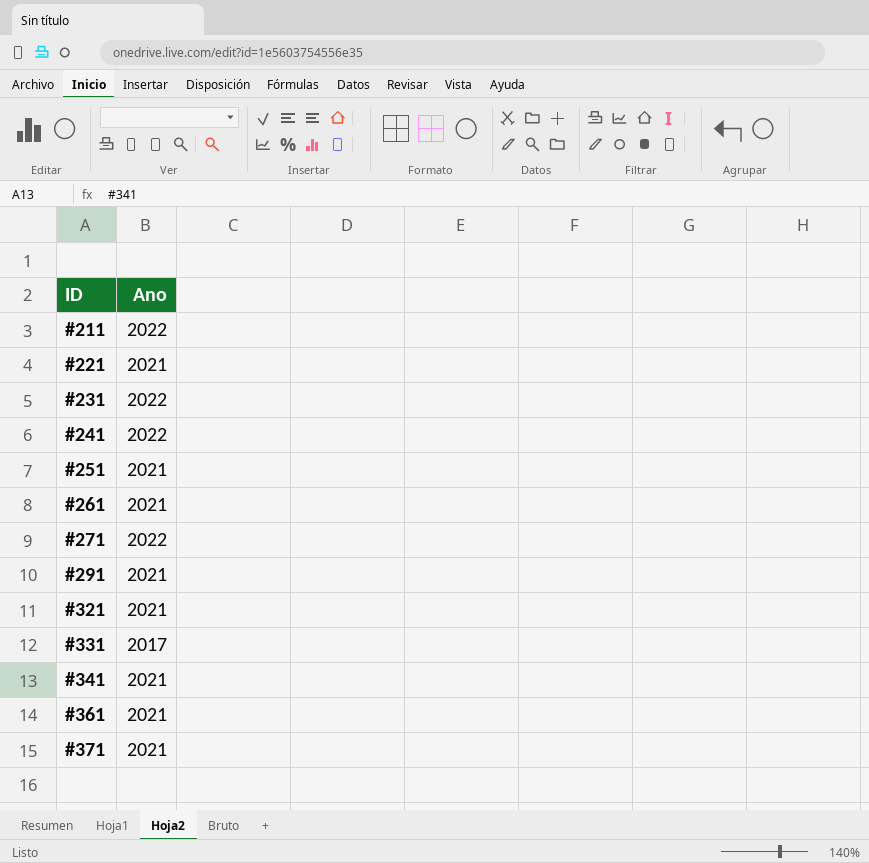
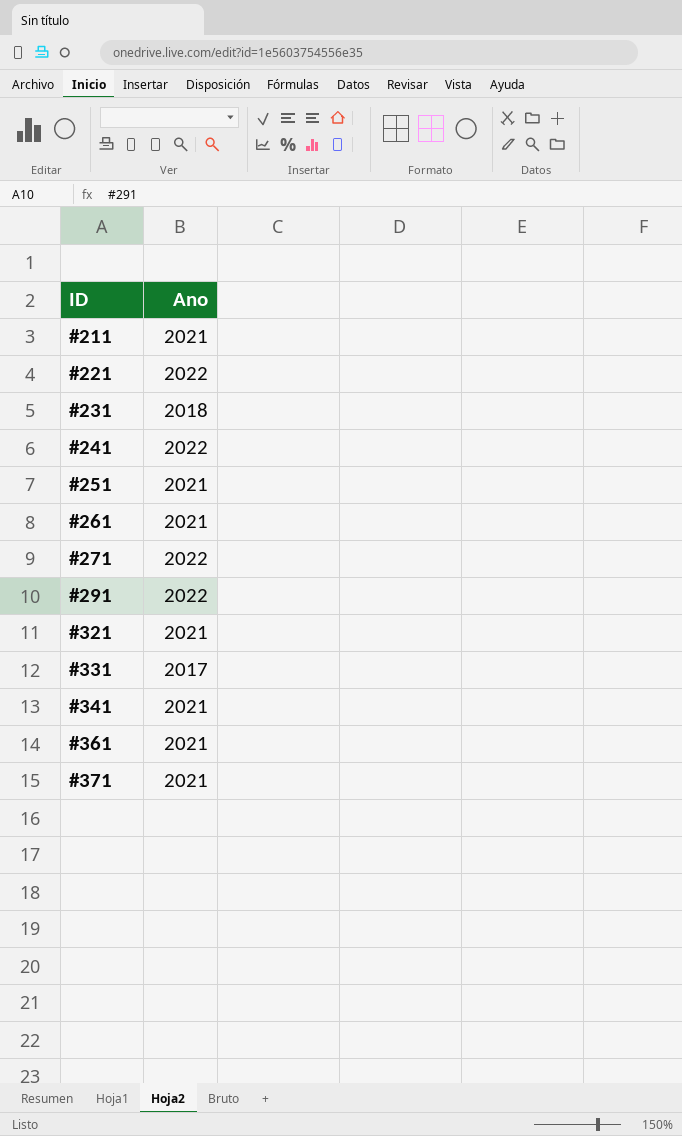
#211 | Ano: 2022 -> 2021
#221 | Ano: 2021 -> 2022
#231 | Ano: 2022 -> 2018
#291 | Ano: 2021 -> 2022

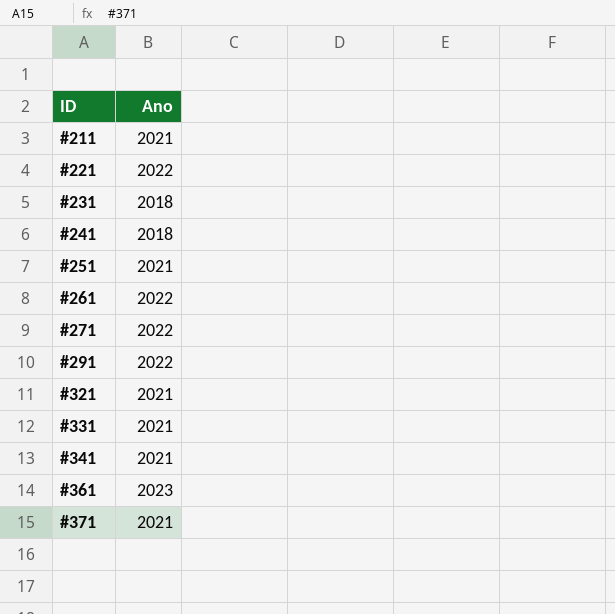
#241 | Ano: 2022 -> 2018
#261 | Ano: 2021 -> 2022
#331 | Ano: 2017 -> 2021
#361 | Ano: 2021 -> 2023

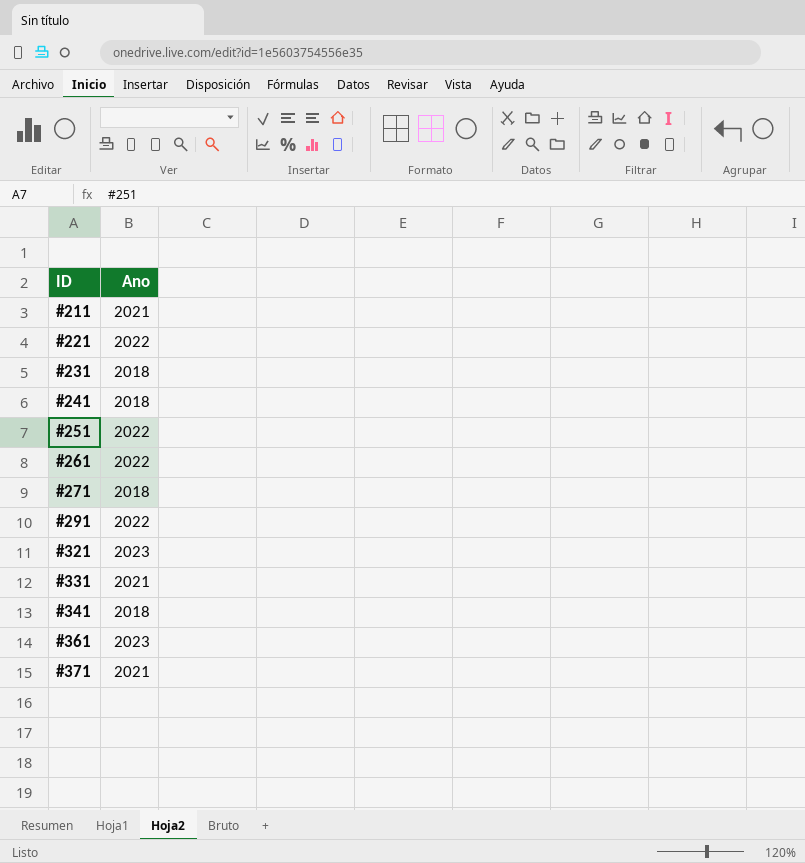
#251 | Ano: 2021 -> 2022
#271 | Ano: 2022 -> 2018
#321 | Ano: 2021 -> 2023
#341 | Ano: 2021 -> 2018

